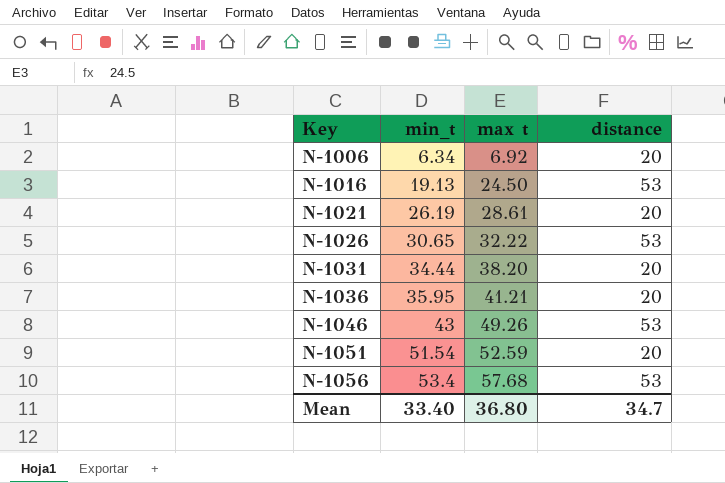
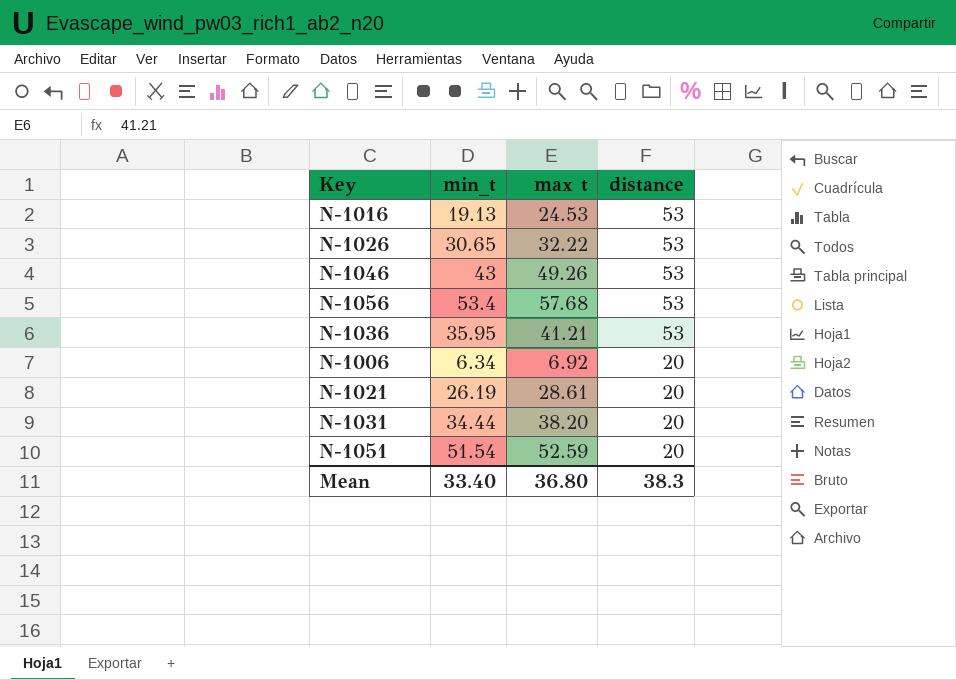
row order: Key ascending -> distance descending
N-1016 | max t: 24.50 -> 24.53
N-1036 | distance: 20 -> 53
Mean | distance: 34.7 -> 38.3

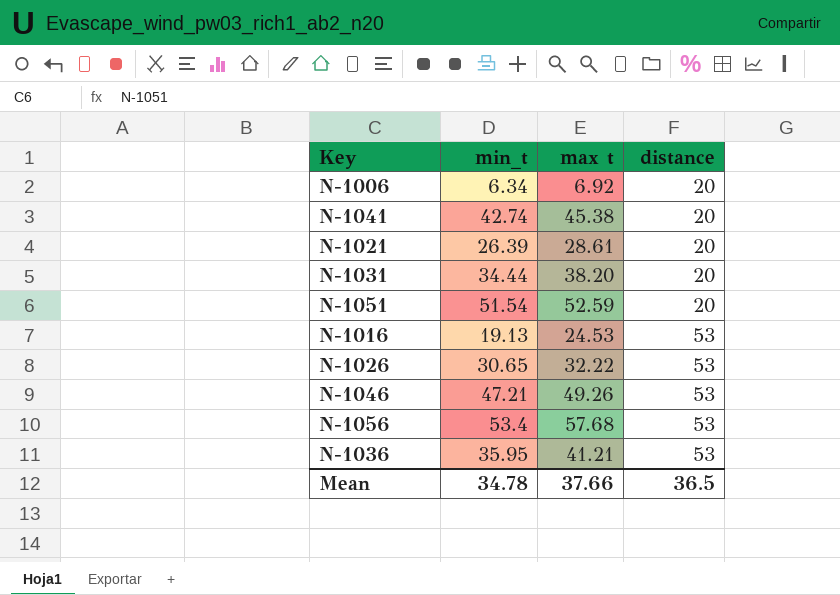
row order: distance descending -> distance ascending
row N-1041: none -> 42.74 | 45.38 | 20
N-1021 | min_t: 26.19 -> 26.39
N-1046 | min_t: 43 -> 47.21
Mean | min_t: 33.40 -> 34.78
Mean | max t: 36.80 -> 37.66
Mean | distance: 38.3 -> 36.5

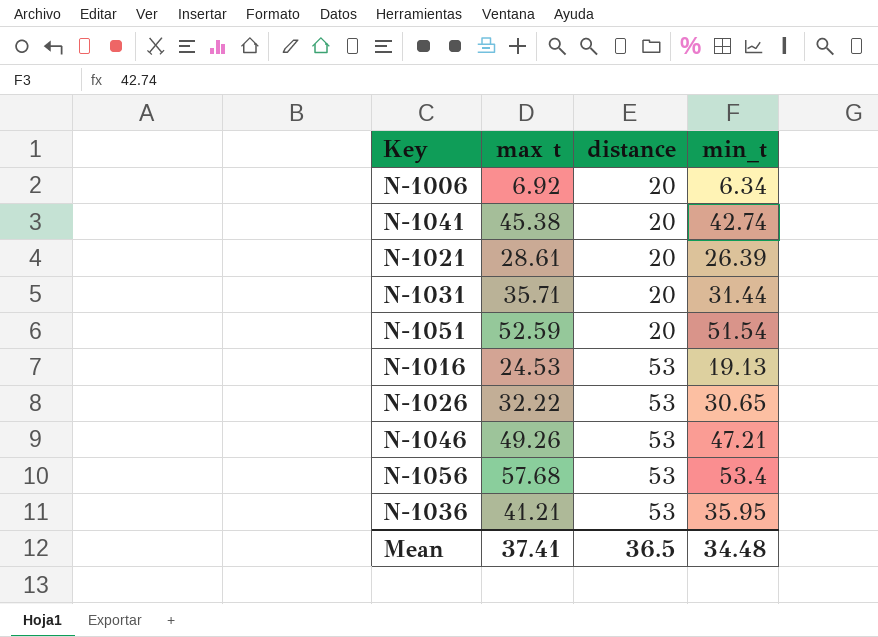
column min_t | position: 2 -> 4
N-1031 | max t: 38.20 -> 35.71
N-1031 | min_t: 34.44 -> 31.44
Mean | max t: 37.66 -> 37.41
Mean | min_t: 34.78 -> 34.48

